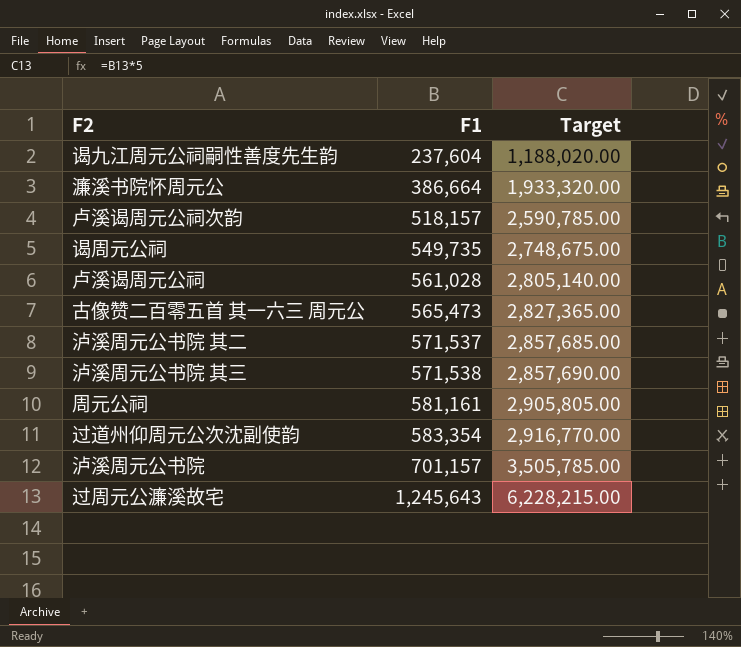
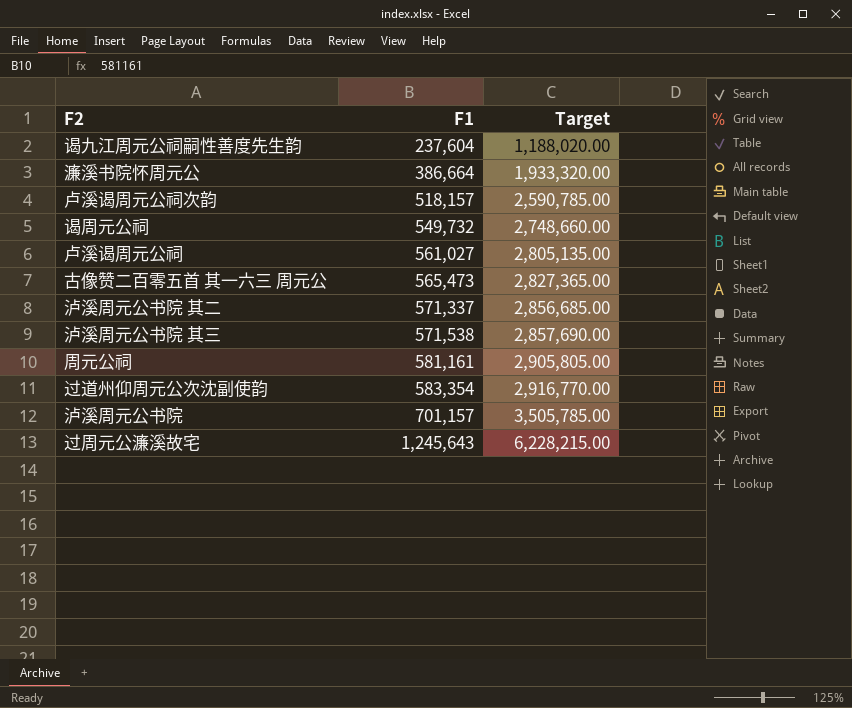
谒周元公祠 | F1: 549,735 -> 549,732
谒周元公祠 | Target: 2,748,675.00 -> 2,748,660.00
卢溪谒周元公祠 | F1: 561,028 -> 561,027
卢溪谒周元公祠 | Target: 2,805,140.00 -> 2,805,135.00
泸溪周元公书院 其二 | F1: 571,537 -> 571,337
泸溪周元公书院 其二 | Target: 2,857,685.00 -> 2,856,685.00

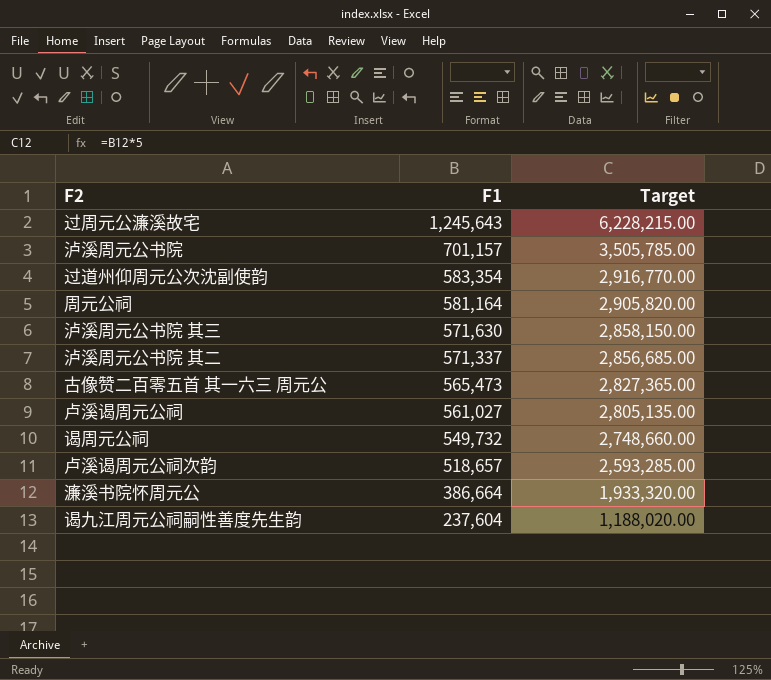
row order: F1 ascending -> F1 descending
周元公祠 | F1: 581,161 -> 581,164
周元公祠 | Target: 2,905,805.00 -> 2,905,820.00
泸溪周元公书院 其三 | F1: 571,538 -> 571,630
泸溪周元公书院 其三 | Target: 2,857,690.00 -> 2,858,150.00
卢溪谒周元公祠次韵 | F1: 518,157 -> 518,657
卢溪谒周元公祠次韵 | Target: 2,590,785.00 -> 2,593,285.00

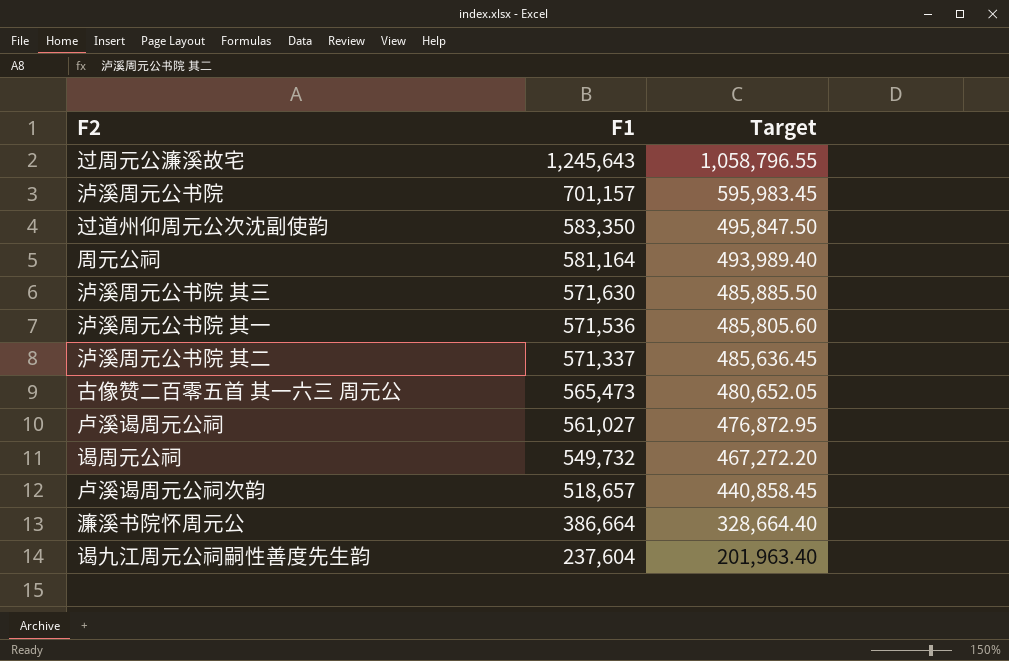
column Target | formula: [F1] * 5 -> [F1] * 0.85
过道州仰周元公次沈副使韵 | F1: 583,354 -> 583,350
row 泸溪周元公书院 其一: none -> 571,536 | 485,805.60

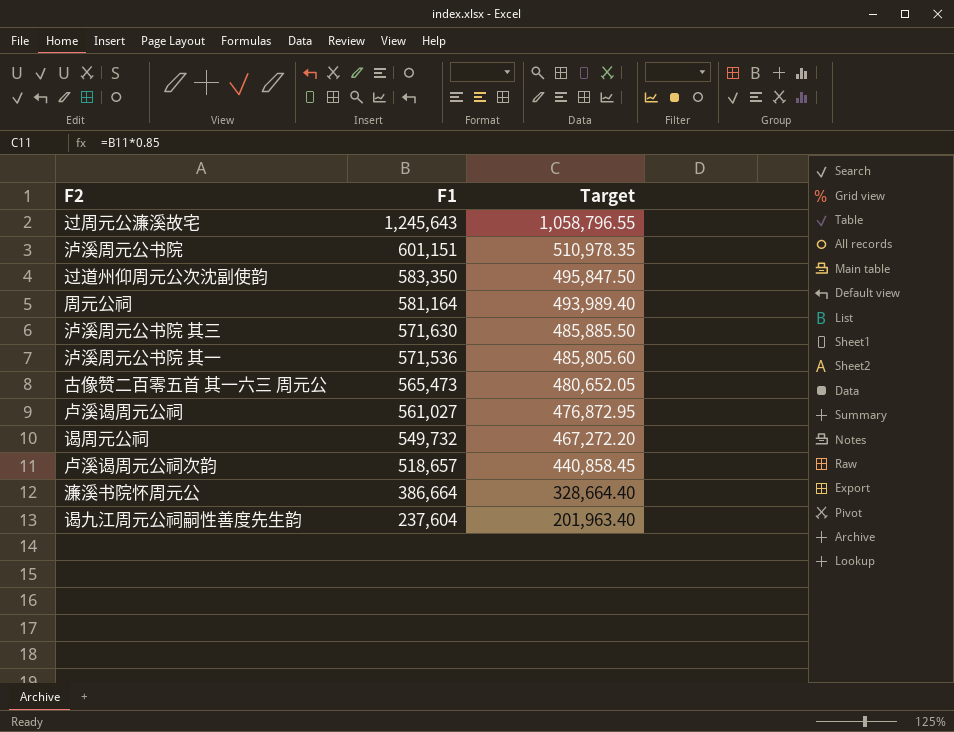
row 泸溪周元公书院 其二: 571,337 | 485,636.45 -> none
泸溪周元公书院 | F1: 701,157 -> 601,151
泸溪周元公书院 | Target: 595,983.45 -> 510,978.35

